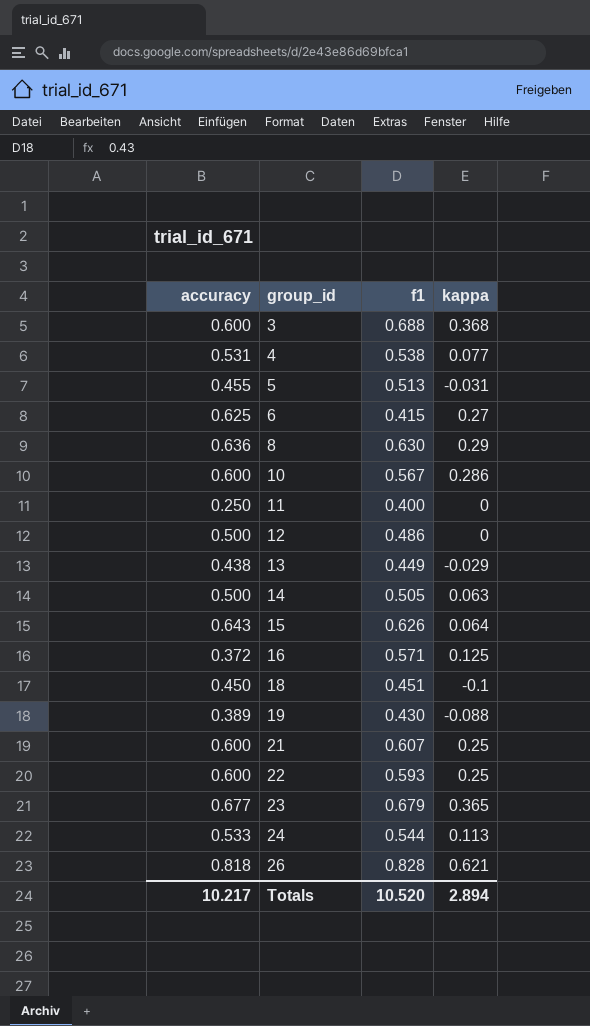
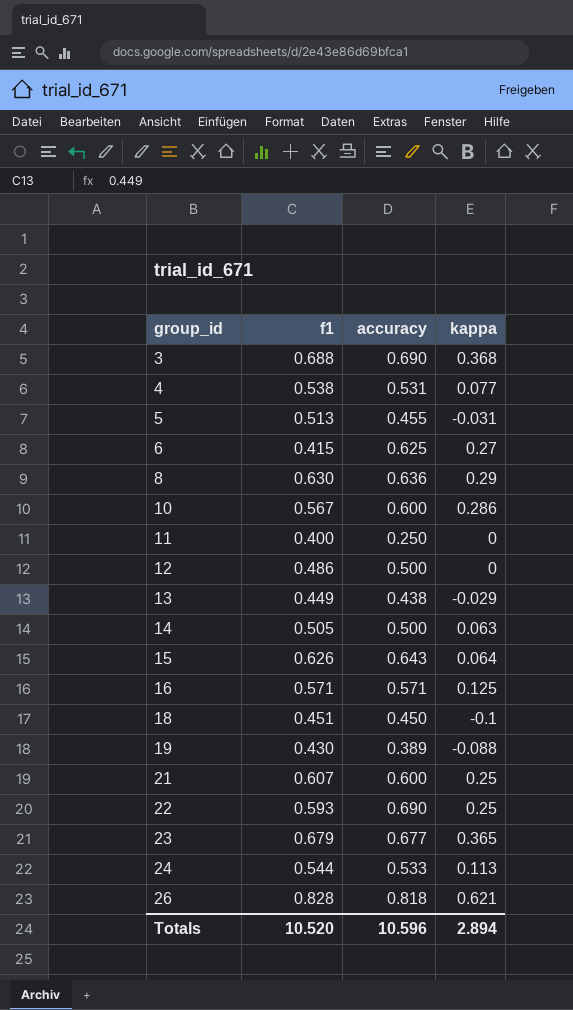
column accuracy | position: 1 -> 3
3 | accuracy: 0.600 -> 0.690
16 | accuracy: 0.372 -> 0.571
22 | accuracy: 0.600 -> 0.690
Totals | accuracy: 10.217 -> 10.596

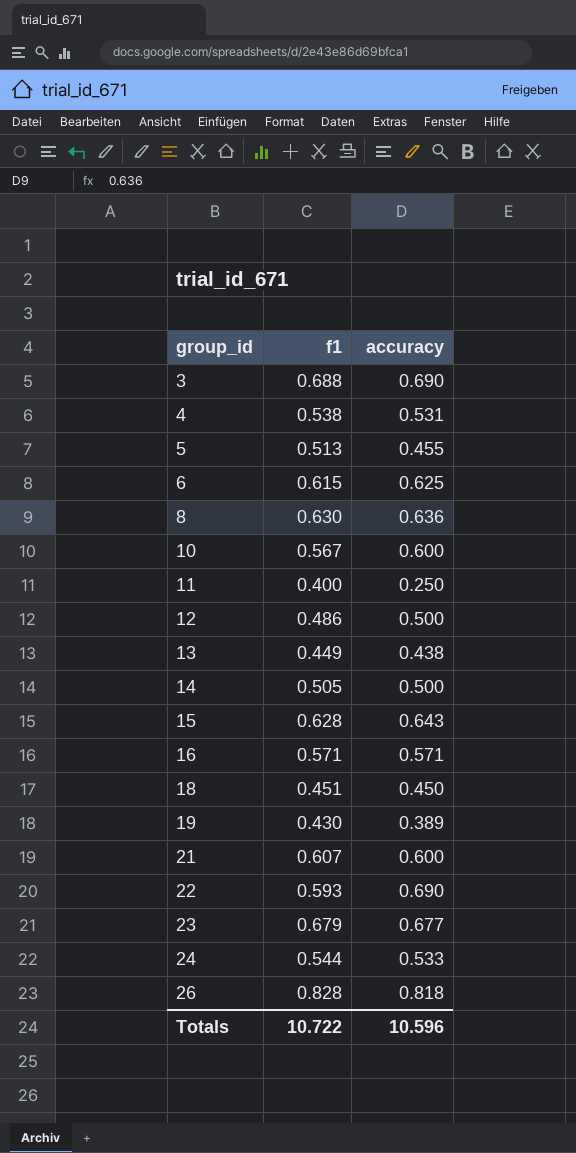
column kappa | position: 4 -> none
6 | f1: 0.415 -> 0.615
15 | f1: 0.626 -> 0.628
Totals | f1: 10.520 -> 10.722

